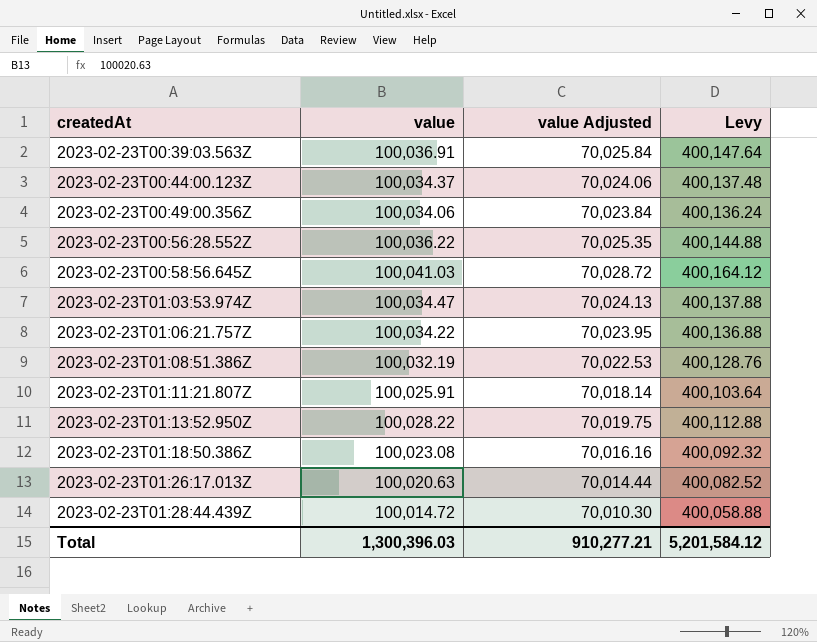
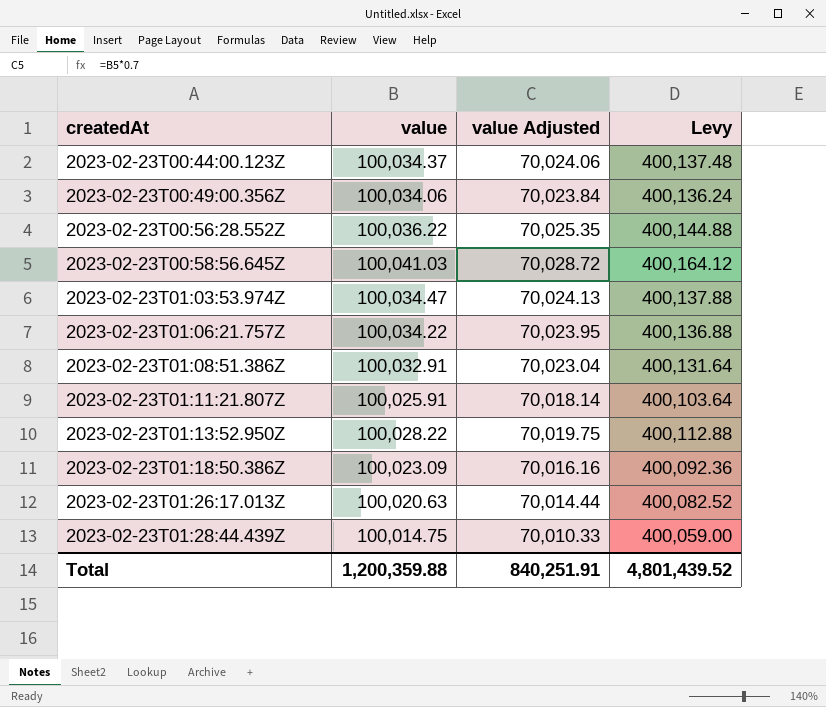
row 2023-02-23T00:39:03.563Z: 100,036.91 | 70,025.84 | 400,147.64 -> none
2023-02-23T01:08:51.386Z | value: 100,032.19 -> 100,032.91
2023-02-23T01:08:51.386Z | value Adjusted: 70,022.53 -> 70,023.04
2023-02-23T01:08:51.386Z | Levy: 400,128.76 -> 400,131.64
2023-02-23T01:18:50.386Z | value: 100,023.08 -> 100,023.09
2023-02-23T01:18:50.386Z | Levy: 400,092.32 -> 400,092.36
2023-02-23T01:28:44.439Z | value: 100,014.72 -> 100,014.75
2023-02-23T01:28:44.439Z | value Adjusted: 70,010.30 -> 70,010.33
2023-02-23T01:28:44.439Z | Levy: 400,058.88 -> 400,059.00
Total | value: 1,300,396.03 -> 1,200,359.88
Total | value Adjusted: 910,277.21 -> 840,251.91
Total | Levy: 5,201,584.12 -> 4,801,439.52

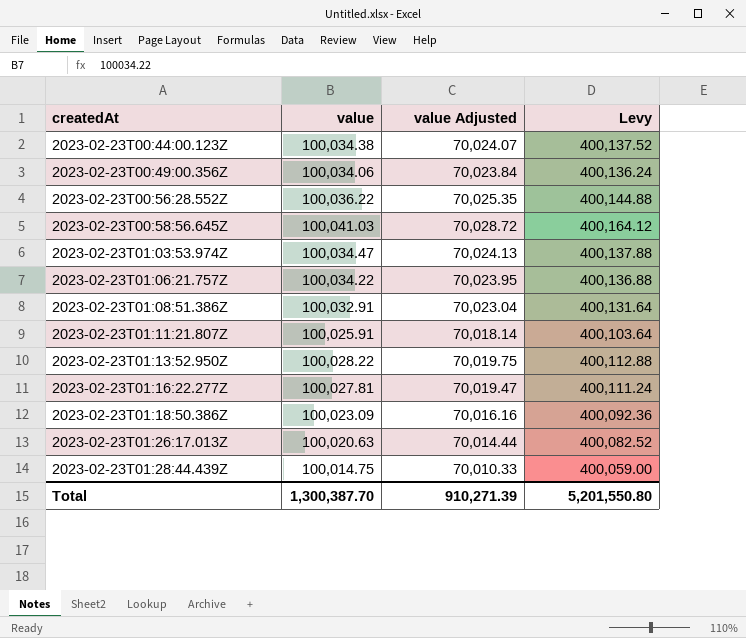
2023-02-23T00:44:00.123Z | value: 100,034.37 -> 100,034.38
2023-02-23T00:44:00.123Z | value Adjusted: 70,024.06 -> 70,024.07
2023-02-23T00:44:00.123Z | Levy: 400,137.48 -> 400,137.52
row 2023-02-23T01:16:22.277Z: none -> 100,027.81 | 70,019.47 | 400,111.24
Total | value: 1,200,359.88 -> 1,300,387.70
Total | value Adjusted: 840,251.91 -> 910,271.39
Total | Levy: 4,801,439.52 -> 5,201,550.80

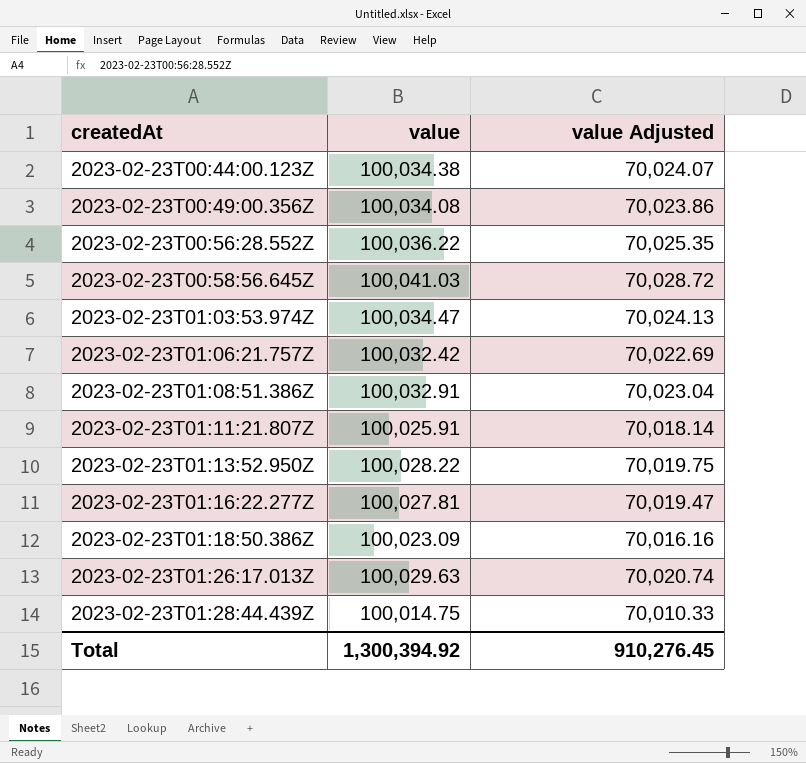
column Levy | formula: [value] * 4 -> none
2023-02-23T00:49:00.356Z | value: 100,034.06 -> 100,034.08
2023-02-23T00:49:00.356Z | value Adjusted: 70,023.84 -> 70,023.86
2023-02-23T01:06:21.757Z | value: 100,034.22 -> 100,032.42
2023-02-23T01:06:21.757Z | value Adjusted: 70,023.95 -> 70,022.69
2023-02-23T01:26:17.013Z | value: 100,020.63 -> 100,029.63
2023-02-23T01:26:17.013Z | value Adjusted: 70,014.44 -> 70,020.74
Total | value: 1,300,387.70 -> 1,300,394.92
Total | value Adjusted: 910,271.39 -> 910,276.45

